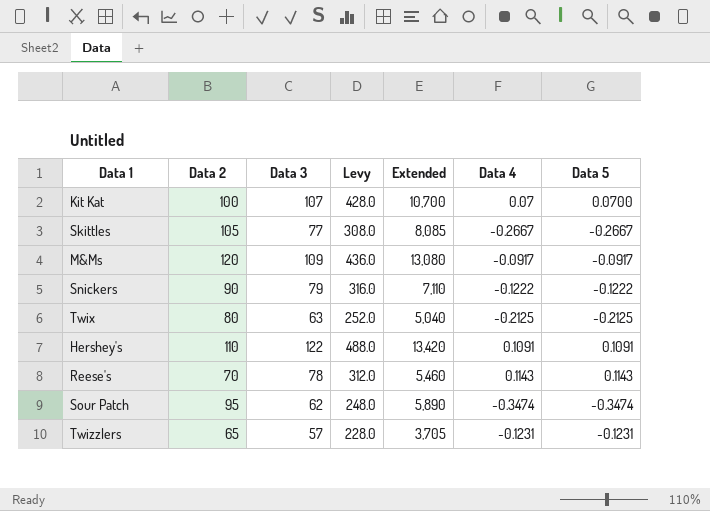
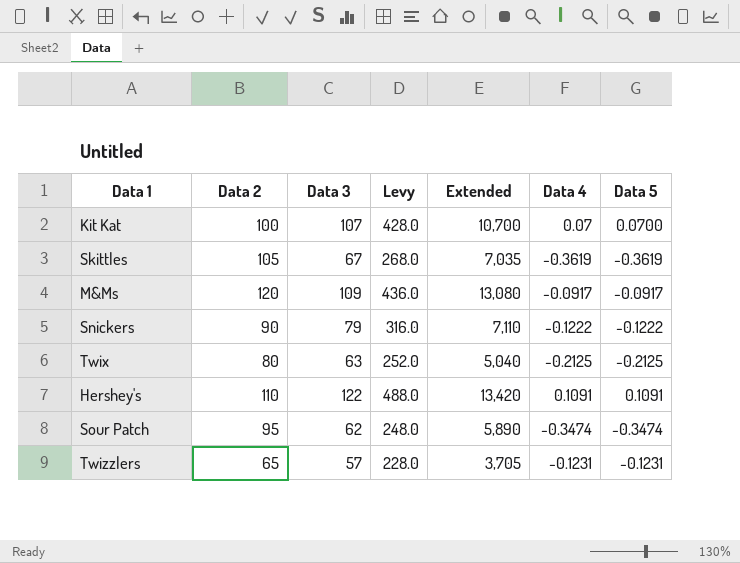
row Reese's: 70 | 78 | 312.0 | 5,460 | 0.1143 | 0.1143 -> none
Skittles | Data 3: 77 -> 67
Skittles | Levy: 308.0 -> 268.0
Skittles | Extended: 8,085 -> 7,035
Skittles | Data 4: -0.2667 -> -0.3619
Skittles | Data 5: -0.2667 -> -0.3619

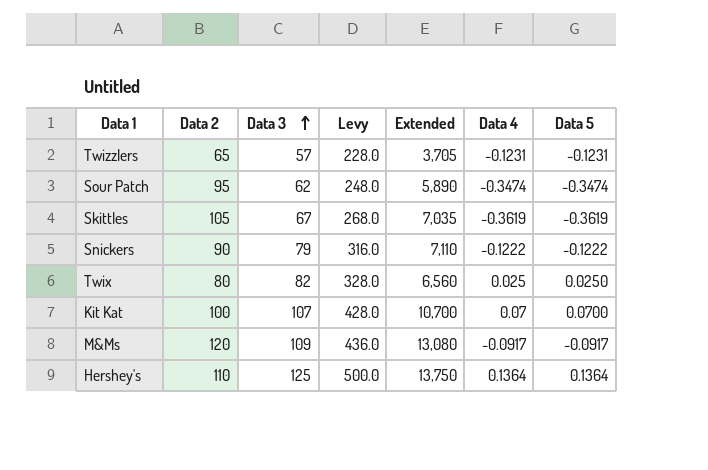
row order: none -> Data 3 ascending
Twix | Data 3: 63 -> 82
Twix | Levy: 252.0 -> 328.0
Twix | Extended: 5,040 -> 6,560
Twix | Data 4: -0.2125 -> 0.025
Twix | Data 5: -0.2125 -> 0.0250
Hershey's | Data 3: 122 -> 125
Hershey's | Levy: 488.0 -> 500.0
Hershey's | Extended: 13,420 -> 13,750
Hershey's | Data 4: 0.1091 -> 0.1364
Hershey's | Data 5: 0.1091 -> 0.1364

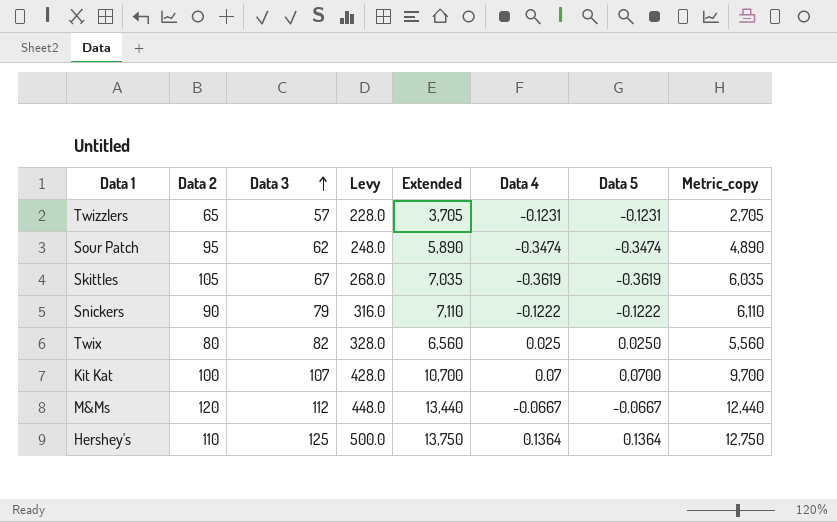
column Metric_copy | formula: none -> [Extended] - 1000
M&Ms | Data 3: 109 -> 112
M&Ms | Levy: 436.0 -> 448.0
M&Ms | Extended: 13,080 -> 13,440
M&Ms | Data 4: -0.0917 -> -0.0667
M&Ms | Data 5: -0.0917 -> -0.0667

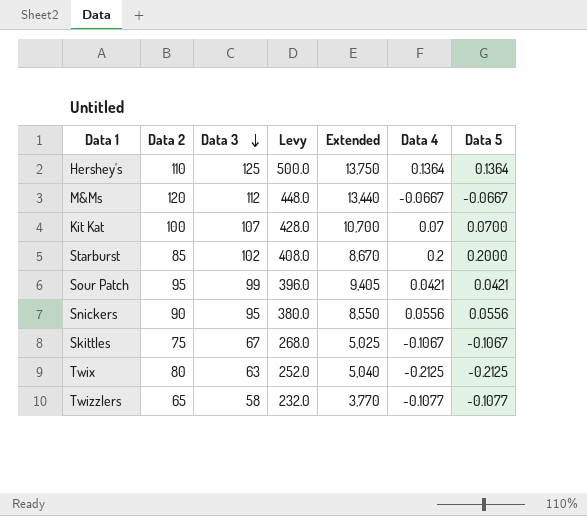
row order: Data 3 ascending -> Data 3 descending
column Metric_copy | formula: [Extended] - 1000 -> none
row Starburst: none -> 85 | 102 | 408.0 | 8,670 | 0.2 | 0.2000
Sour Patch | Data 3: 62 -> 99
Sour Patch | Levy: 248.0 -> 396.0
Sour Patch | Extended: 5,890 -> 9,405
Sour Patch | Data 4: -0.3474 -> 0.0421
Sour Patch | Data 5: -0.3474 -> 0.0421
Snickers | Data 3: 79 -> 95
Snickers | Levy: 316.0 -> 380.0
Snickers | Extended: 7,110 -> 8,550
Snickers | Data 4: -0.1222 -> 0.0556
Snickers | Data 5: -0.1222 -> 0.0556
Skittles | Data 2: 105 -> 75
Skittles | Extended: 7,035 -> 5,025
Skittles | Data 4: -0.3619 -> -0.1067
Skittles | Data 5: -0.3619 -> -0.1067
Twix | Data 3: 82 -> 63
Twix | Levy: 328.0 -> 252.0
Twix | Extended: 6,560 -> 5,040
Twix | Data 4: 0.025 -> -0.2125
Twix | Data 5: 0.0250 -> -0.2125
Twizzlers | Data 3: 57 -> 58
Twizzlers | Levy: 228.0 -> 232.0
Twizzlers | Extended: 3,705 -> 3,770
Twizzlers | Data 4: -0.1231 -> -0.1077
Twizzlers | Data 5: -0.1231 -> -0.1077

